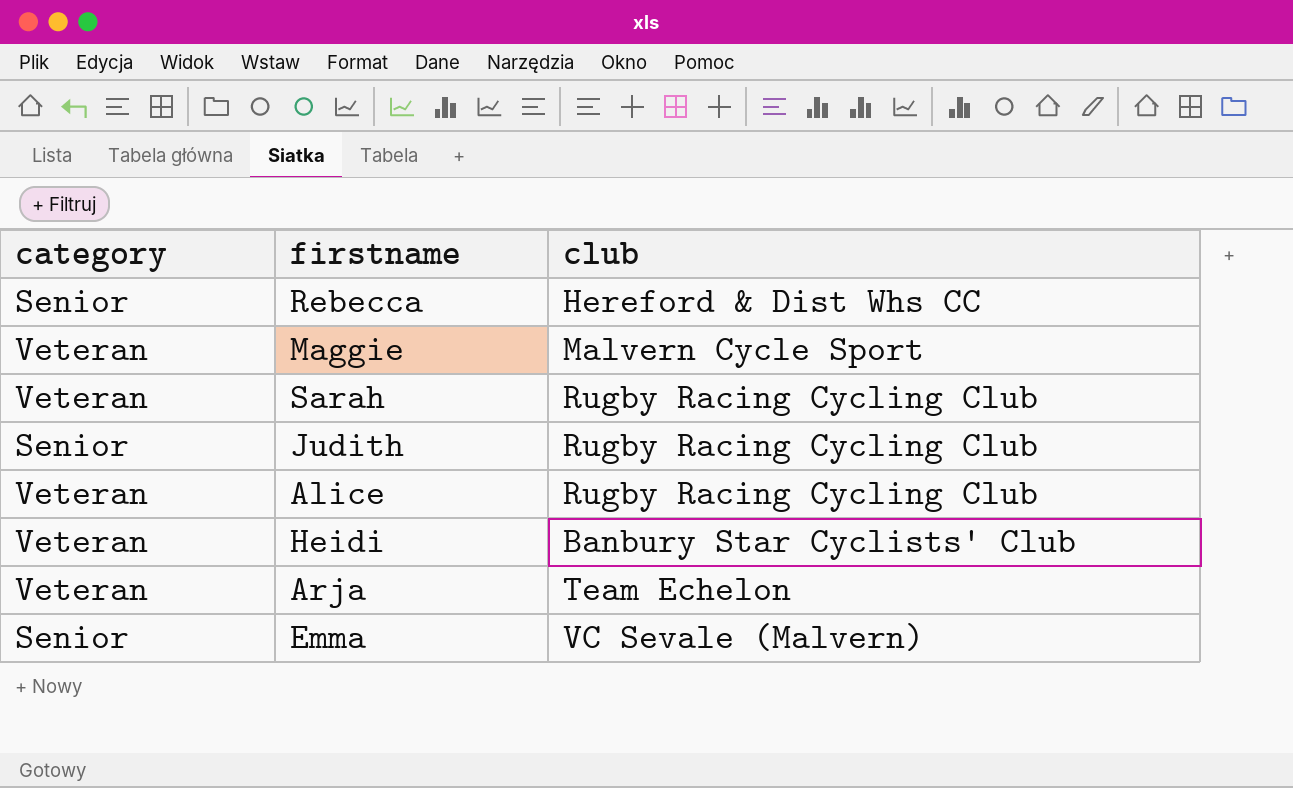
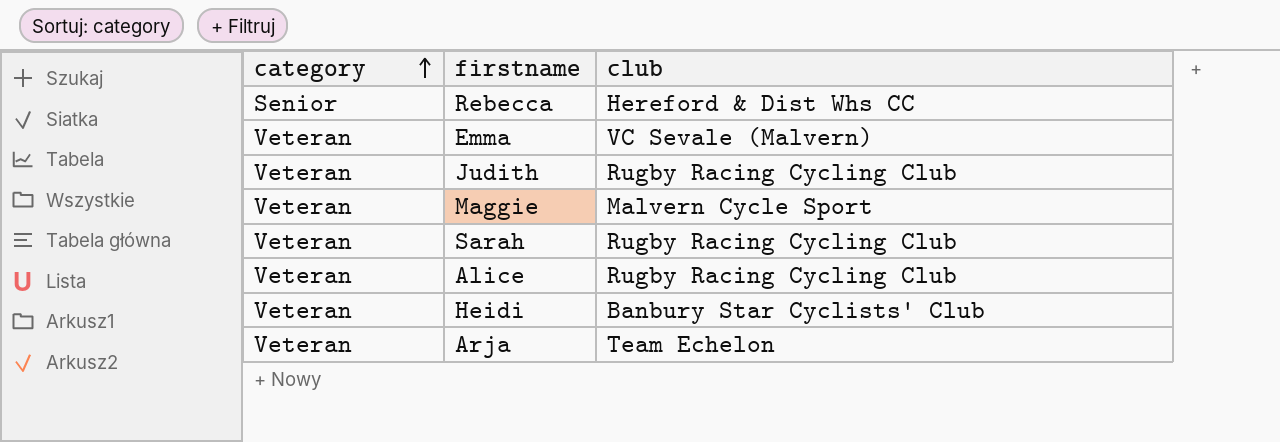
row order: none -> category ascending
Emma | category: Senior -> Veteran
Judith | category: Senior -> Veteran

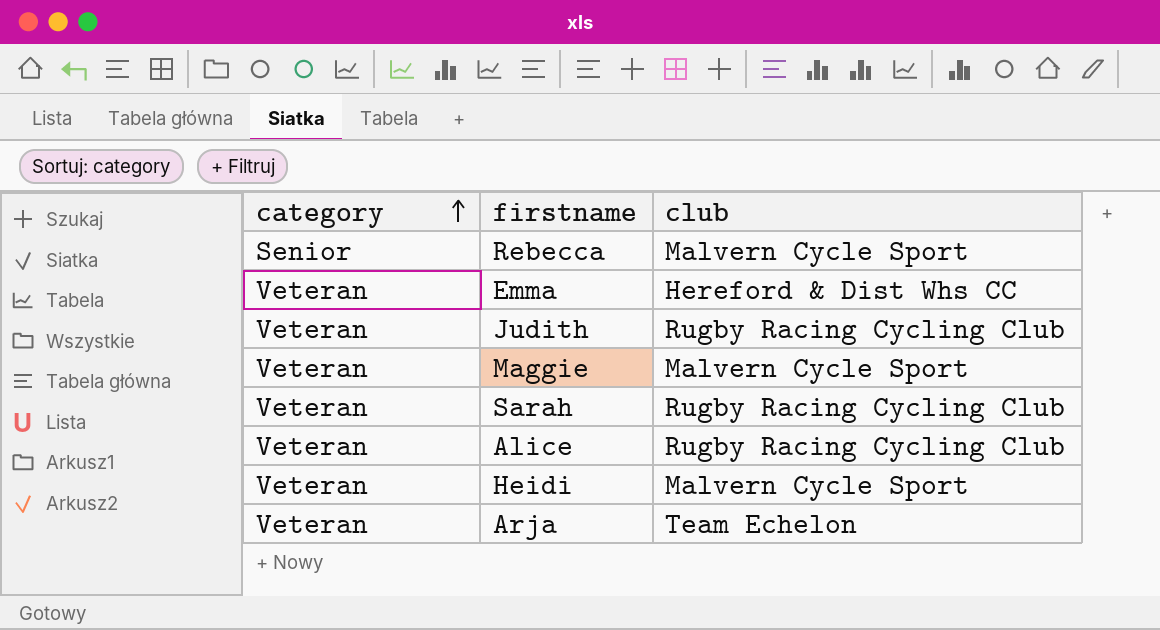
Rebecca | club: Hereford & Dist Whs CC -> Malvern Cycle Sport
Emma | club: VC Sevale (Malvern) -> Hereford & Dist Whs CC
Heidi | club: Banbury Star Cyclists' Club -> Malvern Cycle Sport

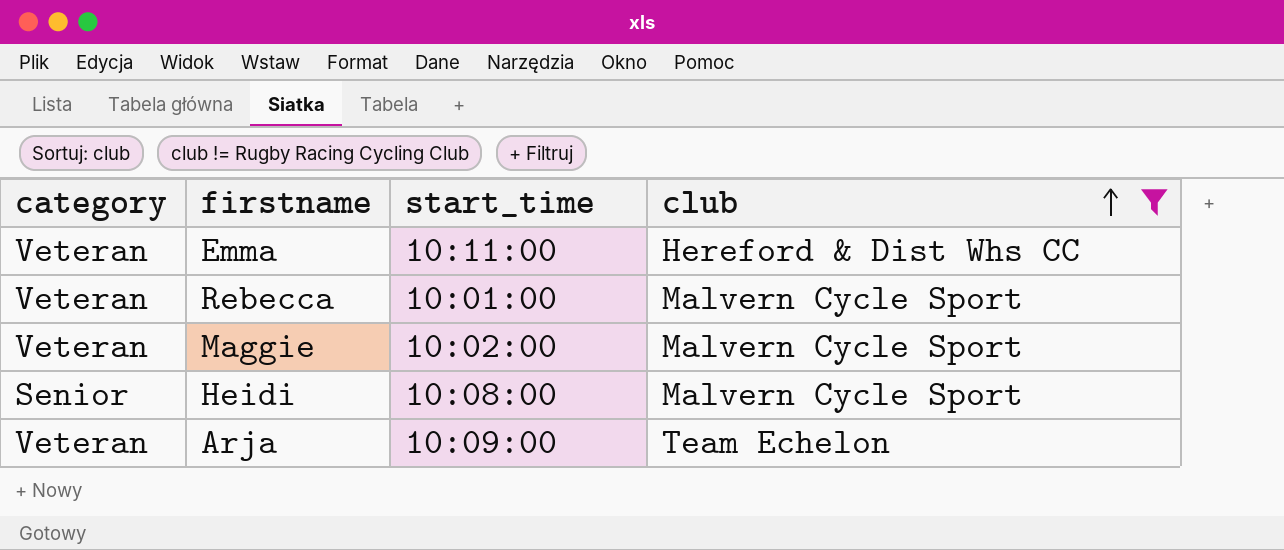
filter: none -> club != Rugby Racing Cycling Club
row order: category ascending -> club ascending
column start_time | position: none -> 3
Rebecca | category: Senior -> Veteran
Heidi | category: Veteran -> Senior

